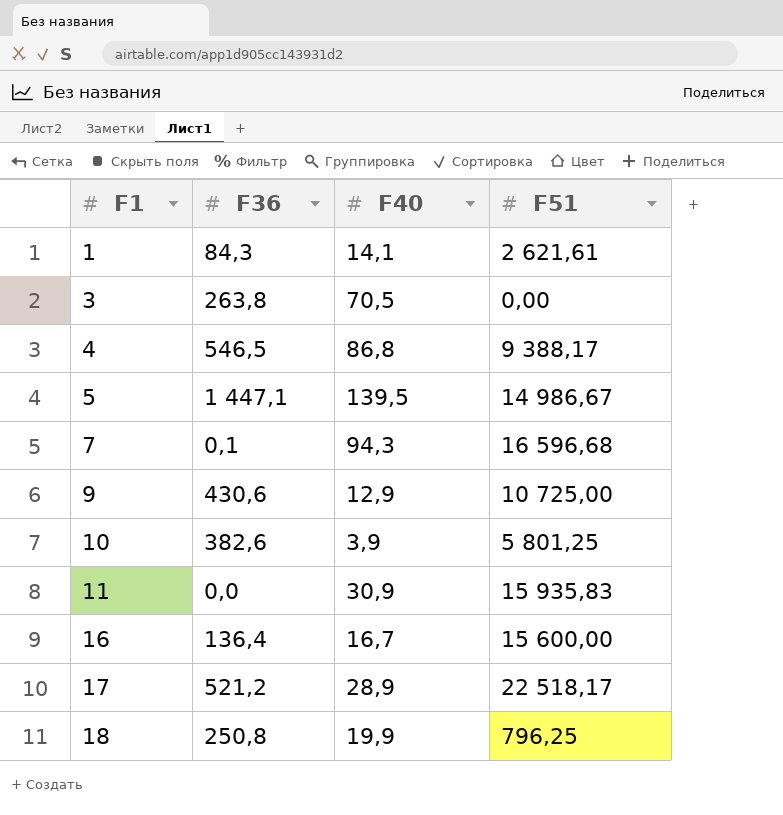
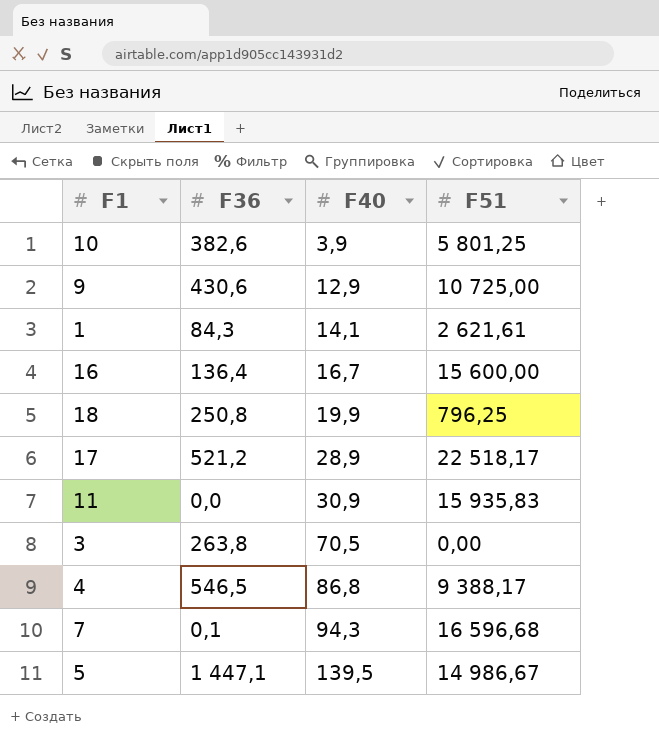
row order: F1 ascending -> F40 ascending

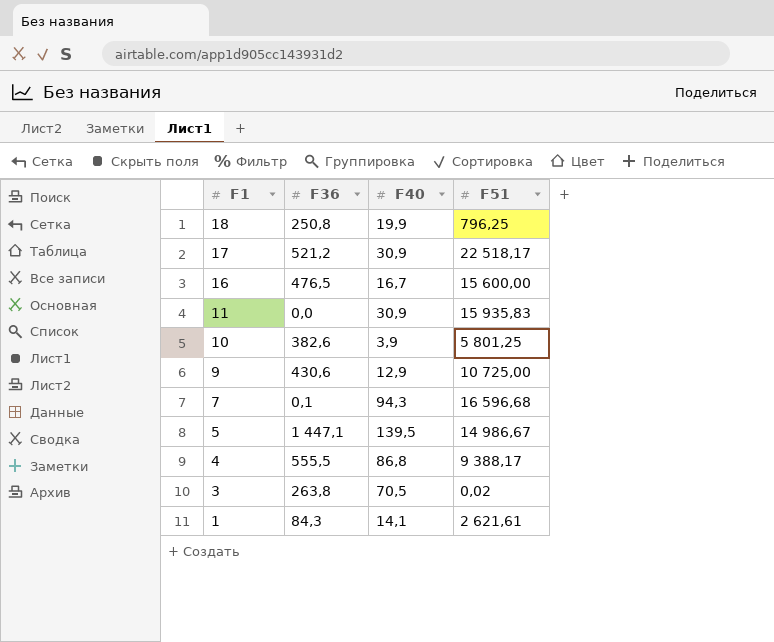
row order: F40 ascending -> F1 descending
17 | F40: 28,9 -> 30,9
16 | F36: 136,4 -> 476,5
4 | F36: 546,5 -> 555,5
3 | F51: 0,00 -> 0,02

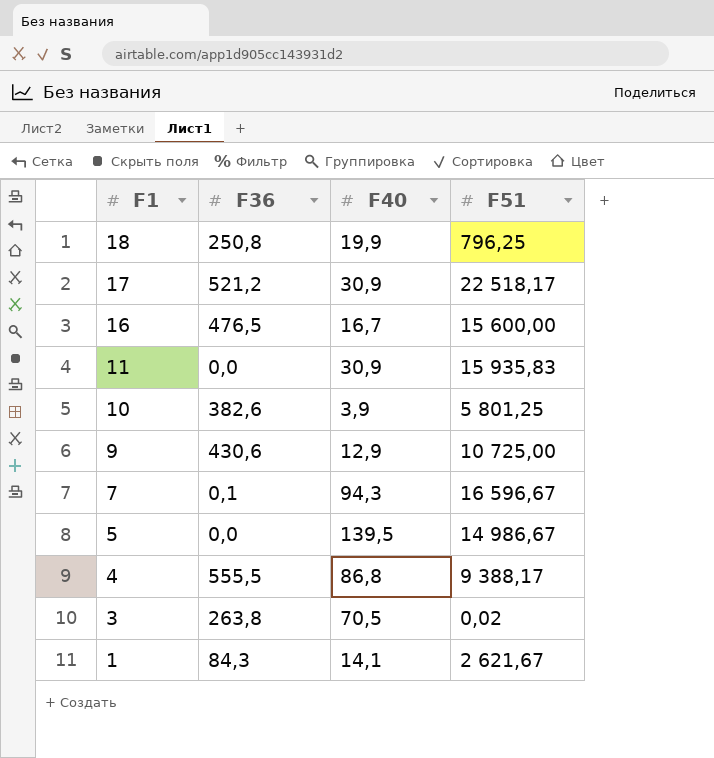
7 | F51: 16 596,68 -> 16 596,67
5 | F36: 1 447,1 -> 0,0
1 | F51: 2 621,61 -> 2 621,67

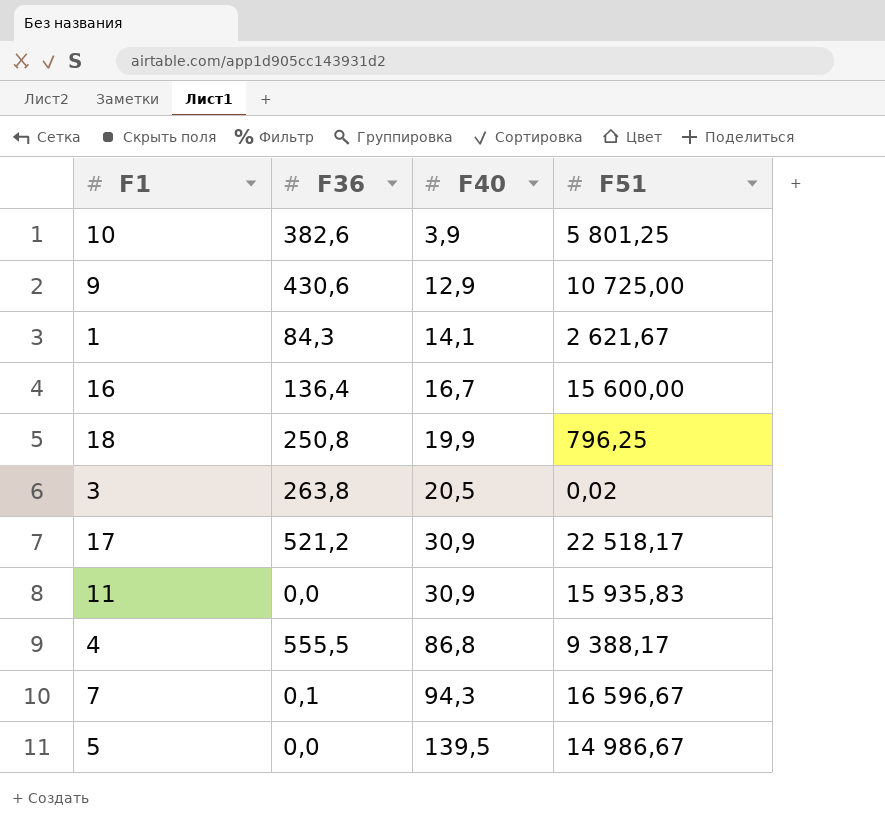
row order: F1 descending -> F40 ascending
16 | F36: 476,5 -> 136,4
3 | F40: 70,5 -> 20,5

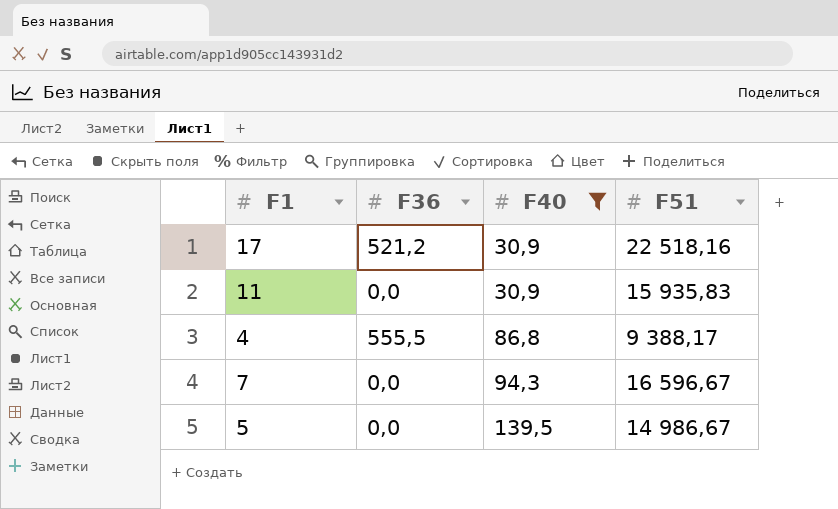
filter: none -> F40 >= 30,9
17 | F51: 22 518,17 -> 22 518,16
7 | F36: 0,1 -> 0,0

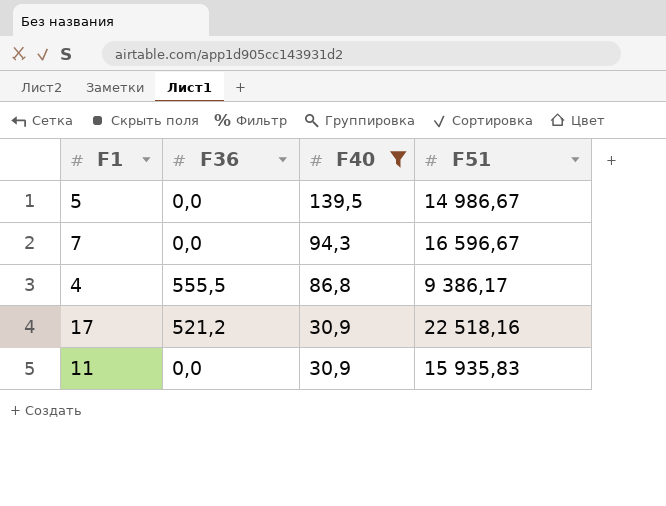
row order: F40 ascending -> F40 descending
4 | F51: 9 388,17 -> 9 386,17

